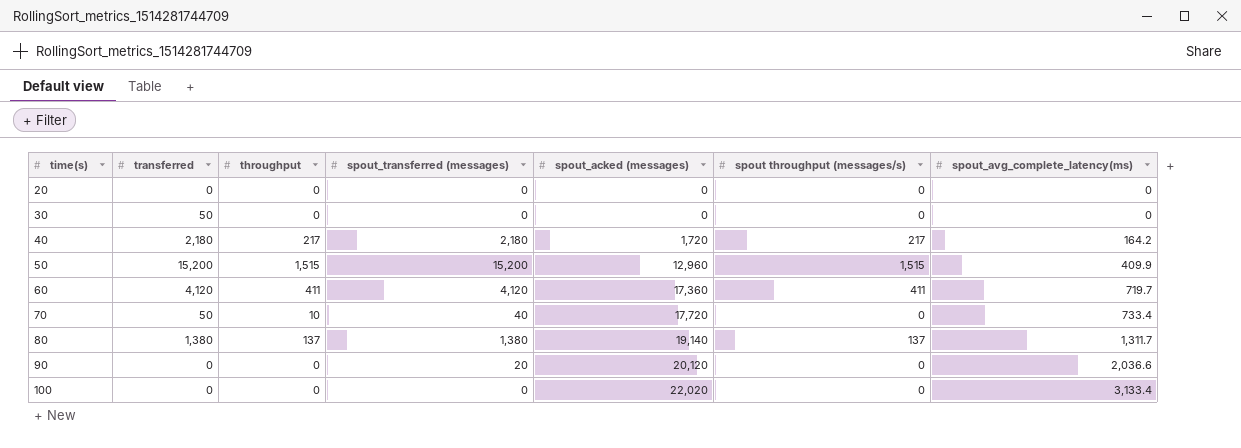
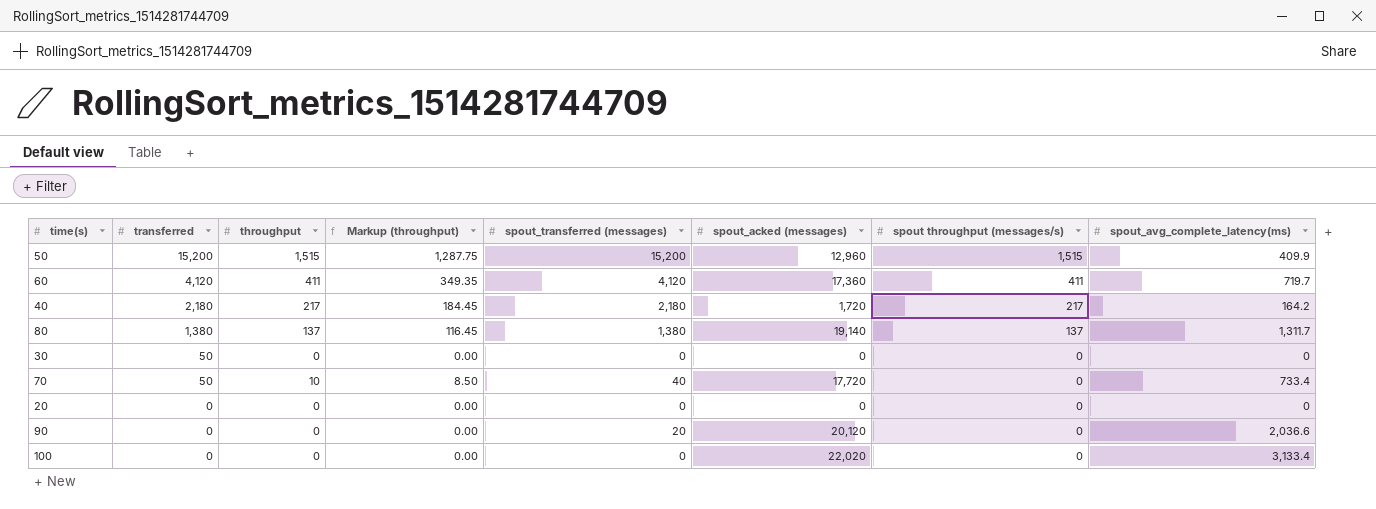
row order: time(s) ascending -> transferred descending
column Markup (throughput) | formula: none -> [throughput] * 0.85

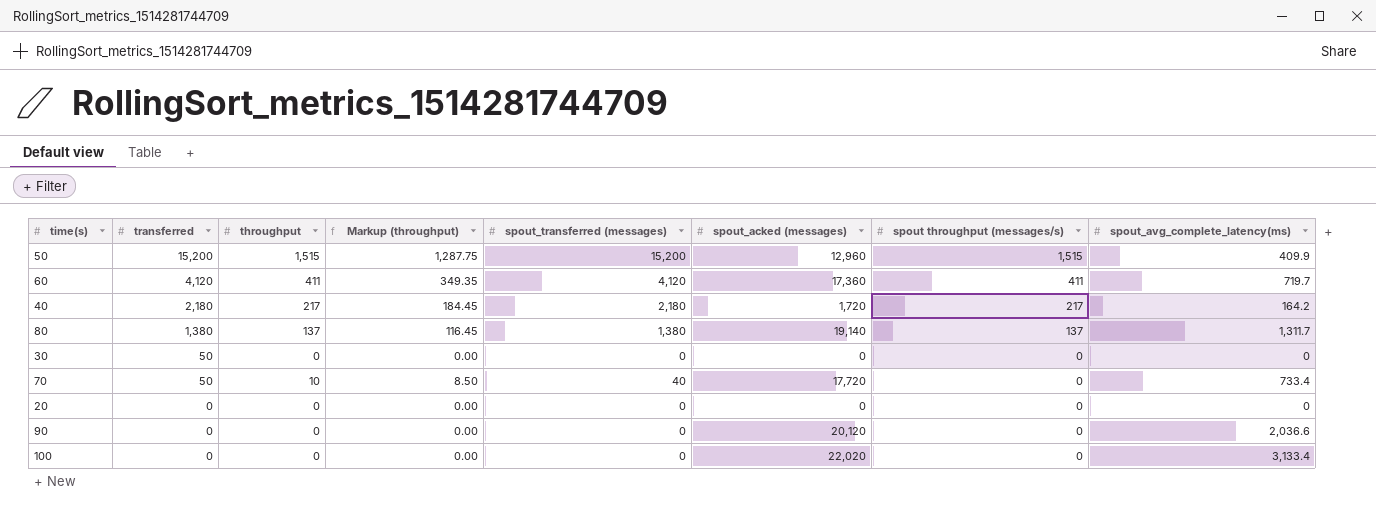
90 | spout_transferred (messages): 20 -> 0

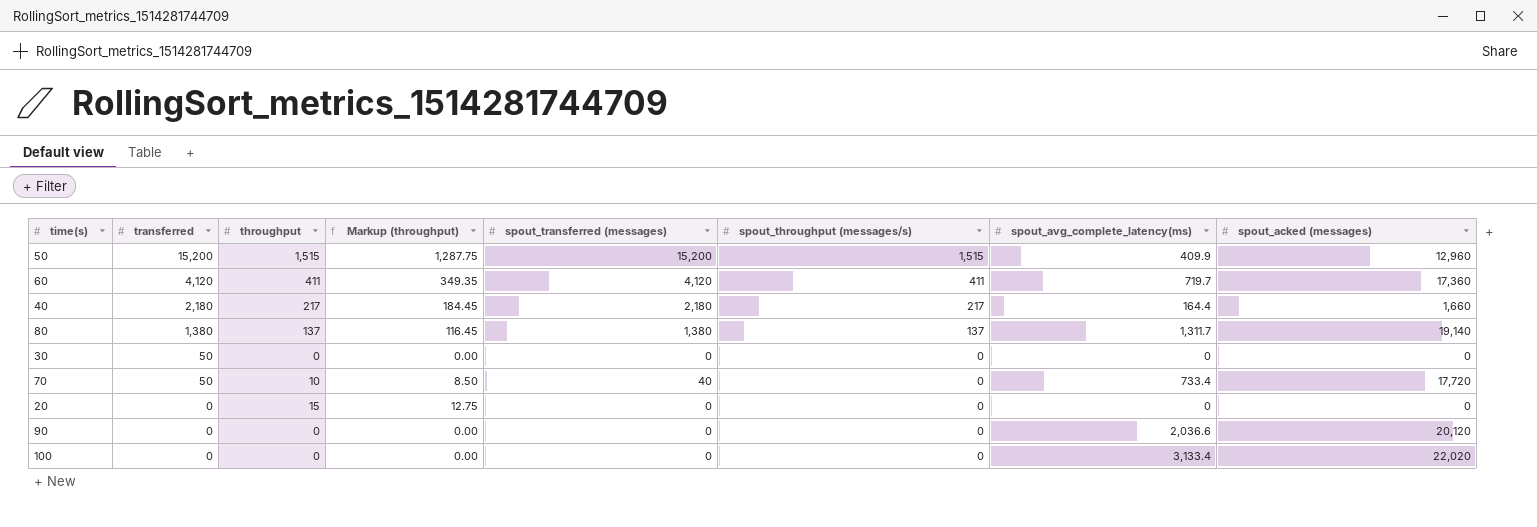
column name: spout throughput (messages/s) -> spout_throughput (messages/s)
column spout_acked (messages) | position: 6 -> 8
40 | spout_avg_complete_latency(ms): 164.2 -> 164.4
40 | spout_acked (messages): 1,720 -> 1,660
20 | throughput: 0 -> 15
20 | Markup (throughput): 0.00 -> 12.75

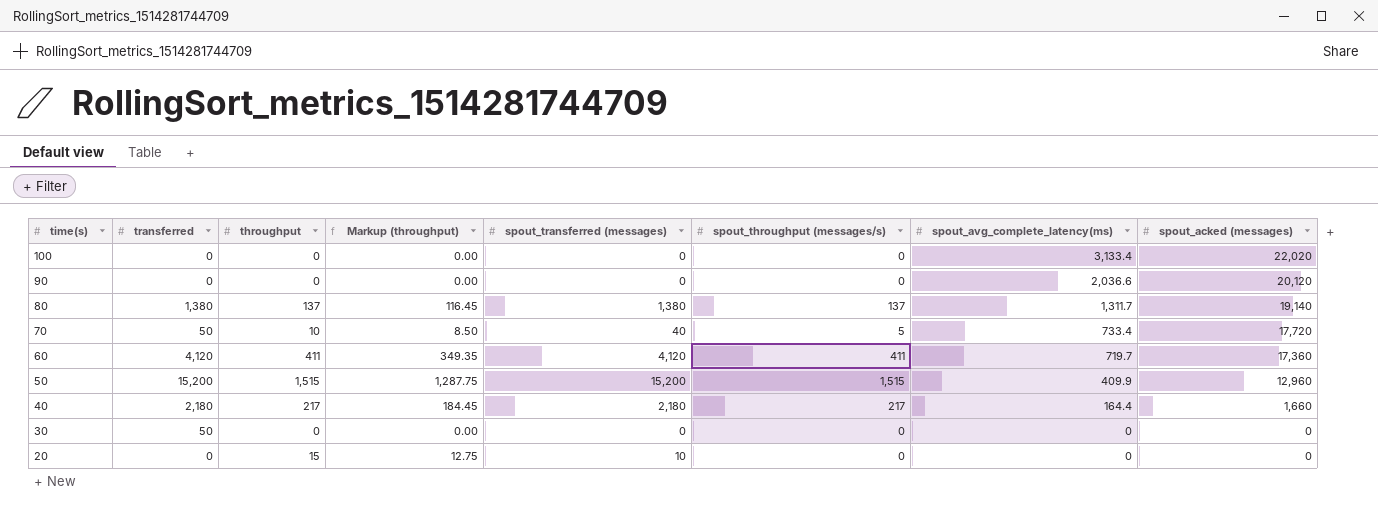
row order: transferred descending -> time(s) descending
70 | spout_throughput (messages/s): 0 -> 5
20 | spout_transferred (messages): 0 -> 10

